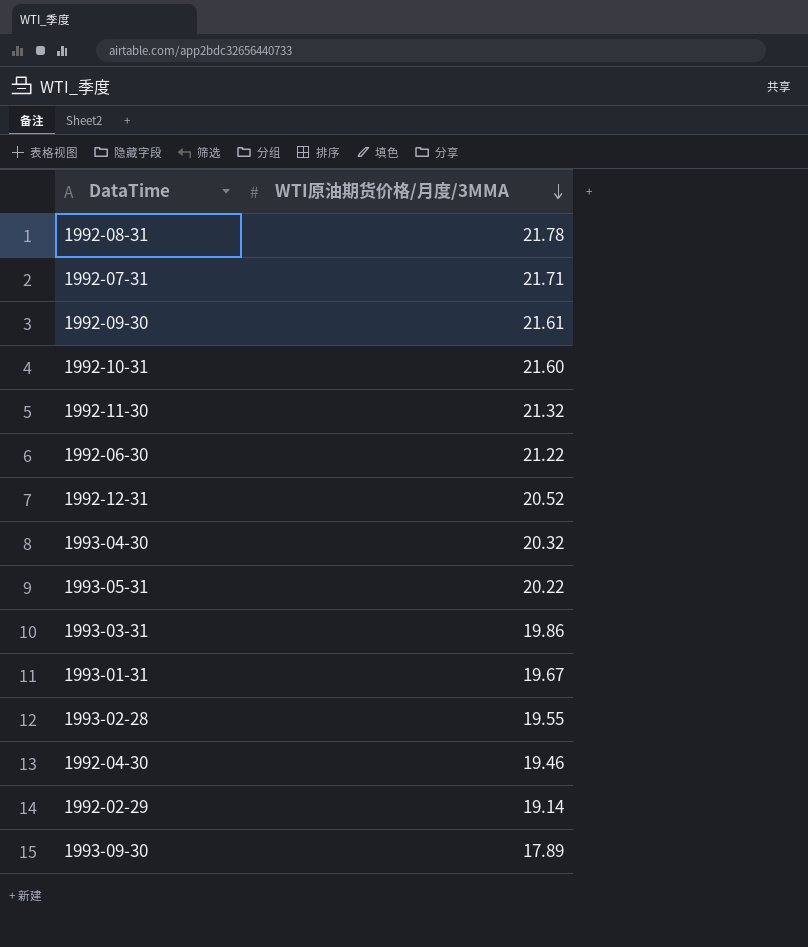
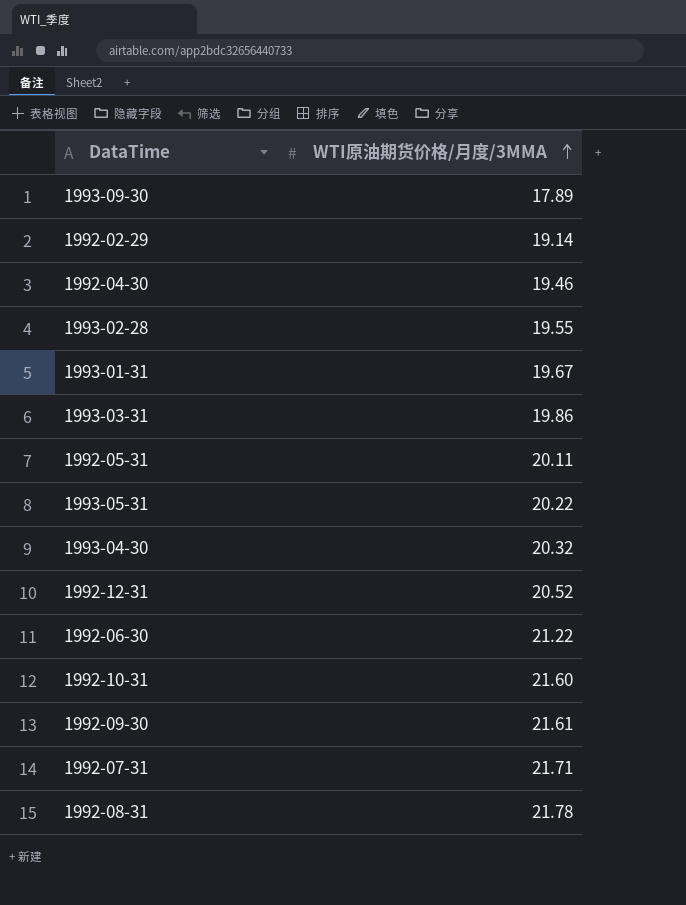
row order: WTI原油期货价格/月度/3MMA descending -> WTI原油期货价格/月度/3MMA ascending
row 1992-11-30: 21.32 -> none
row 1992-05-31: none -> 20.11

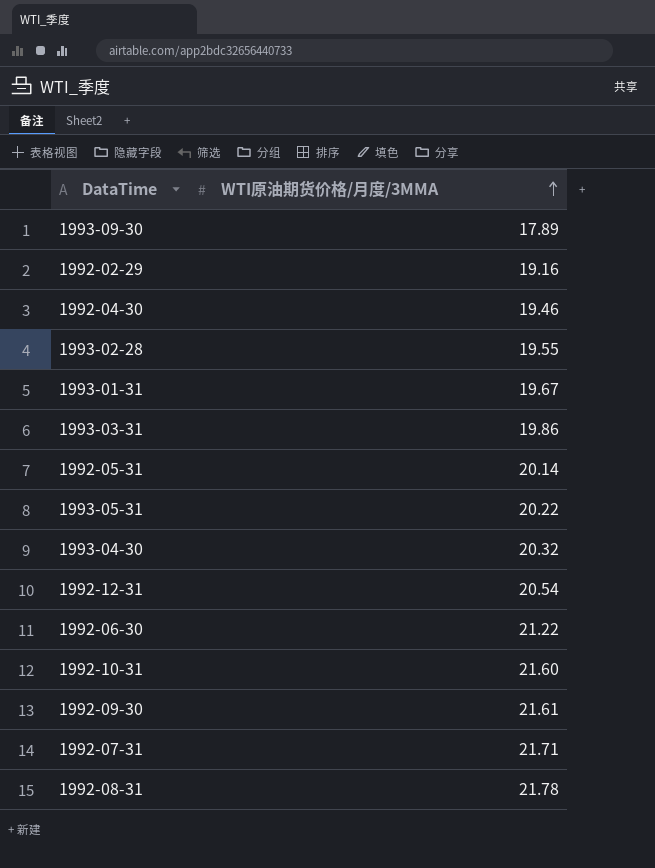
1992-02-29 | WTI原油期货价格/月度/3MMA: 19.14 -> 19.16
1992-05-31 | WTI原油期货价格/月度/3MMA: 20.11 -> 20.14
1992-12-31 | WTI原油期货价格/月度/3MMA: 20.52 -> 20.54

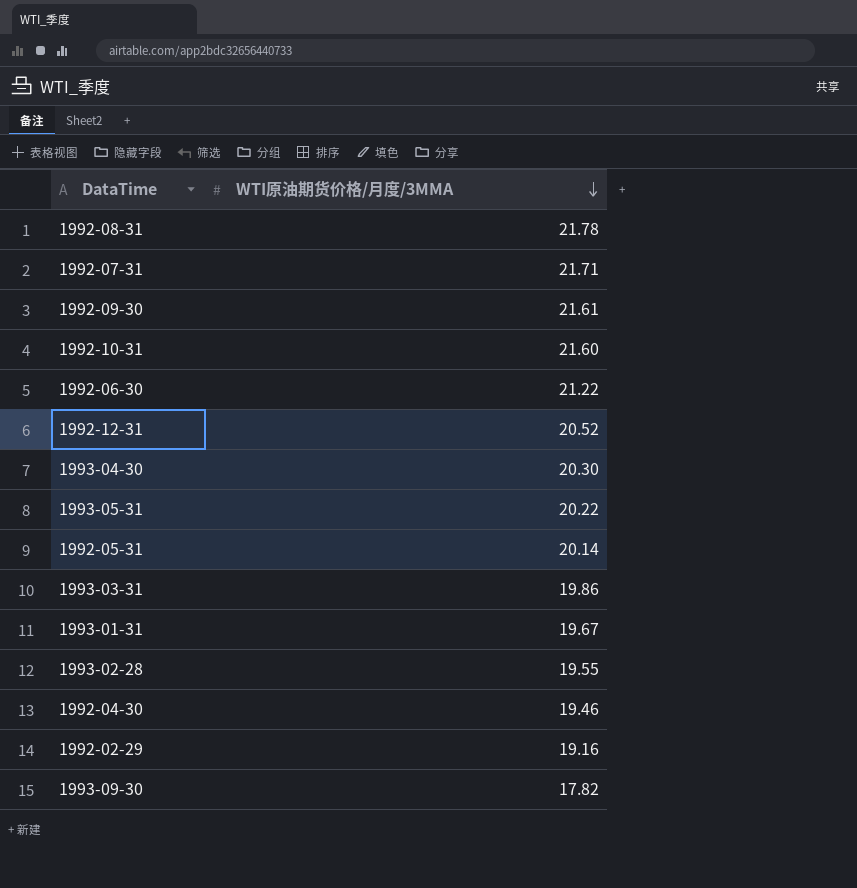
row order: WTI原油期货价格/月度/3MMA ascending -> WTI原油期货价格/月度/3MMA descending
1992-12-31 | WTI原油期货价格/月度/3MMA: 20.54 -> 20.52
1993-04-30 | WTI原油期货价格/月度/3MMA: 20.32 -> 20.30
1993-09-30 | WTI原油期货价格/月度/3MMA: 17.89 -> 17.82

